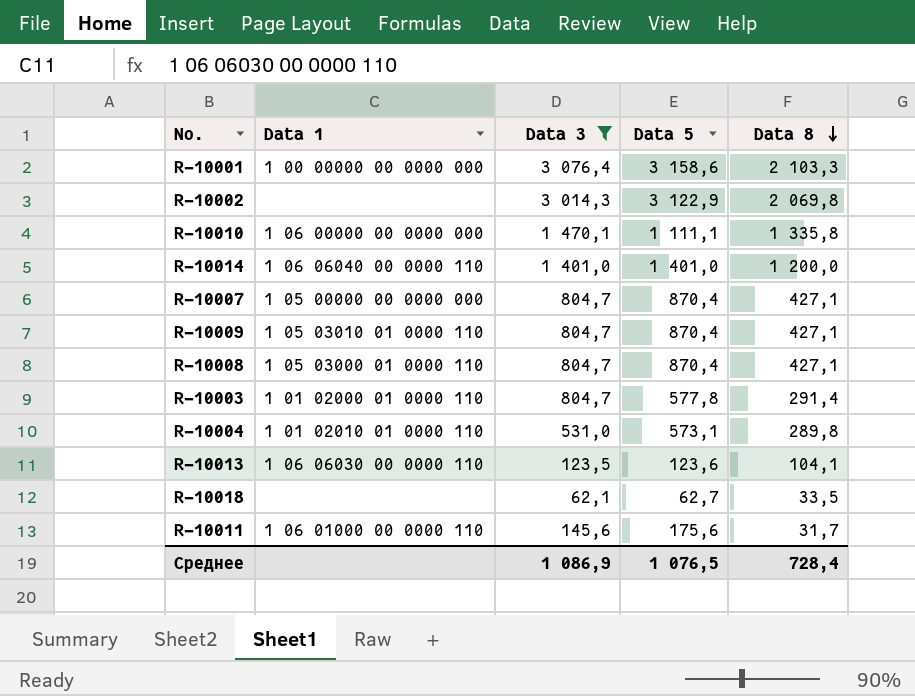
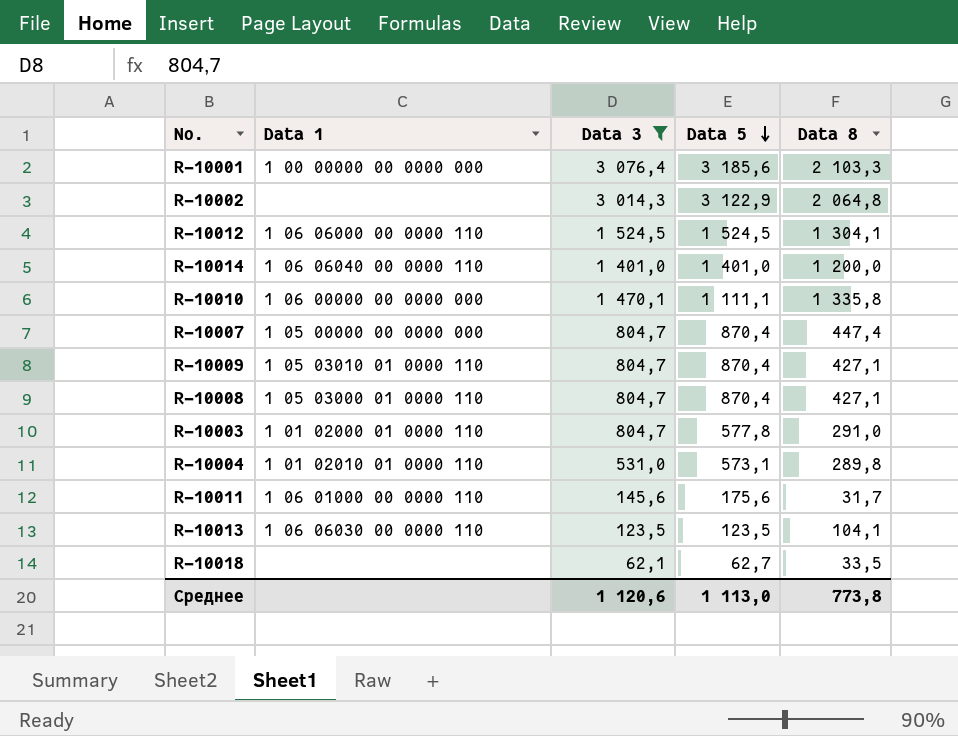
row order: Data 8 descending -> Data 5 descending
R-10001 | Data 5: 3 158,6 -> 3 185,6
R-10002 | Data 8: 2 069,8 -> 2 064,8
row R-10012: none -> 1 06 06000 00 0000 110 | 1 524,5 | 1 524,5 | 1 304,1
R-10007 | Data 8: 427,1 -> 447,4
R-10003 | Data 8: 291,4 -> 291,0
R-10013 | Data 5: 123,6 -> 123,5
Среднее | Data 3: 1 086,9 -> 1 120,6
Среднее | Data 5: 1 076,5 -> 1 113,0
Среднее | Data 8: 728,4 -> 773,8

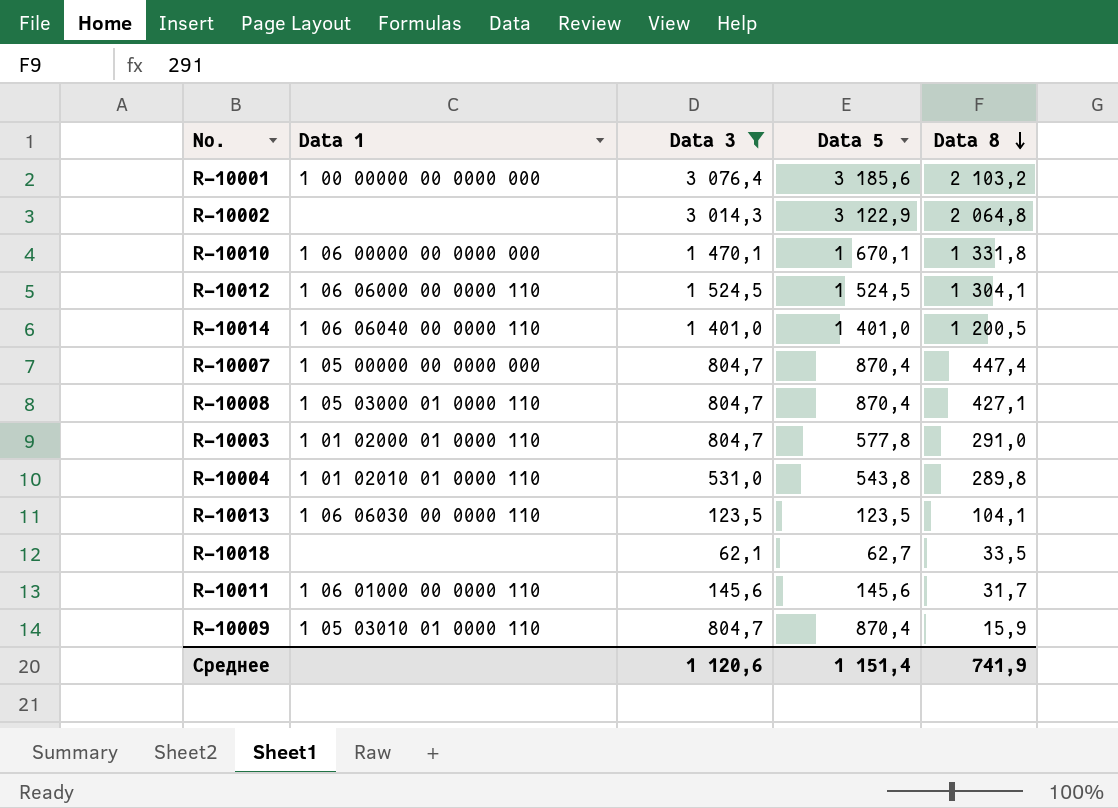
row order: Data 5 descending -> Data 8 descending
R-10001 | Data 8: 2 103,3 -> 2 103,2
R-10010 | Data 5: 1 111,1 -> 1 670,1
R-10010 | Data 8: 1 335,8 -> 1 331,8
R-10014 | Data 8: 1 200,0 -> 1 200,5
R-10004 | Data 5: 573,1 -> 543,8
R-10011 | Data 5: 175,6 -> 145,6
R-10009 | Data 8: 427,1 -> 15,9
Среднее | Data 5: 1 113,0 -> 1 151,4
Среднее | Data 8: 773,8 -> 741,9

